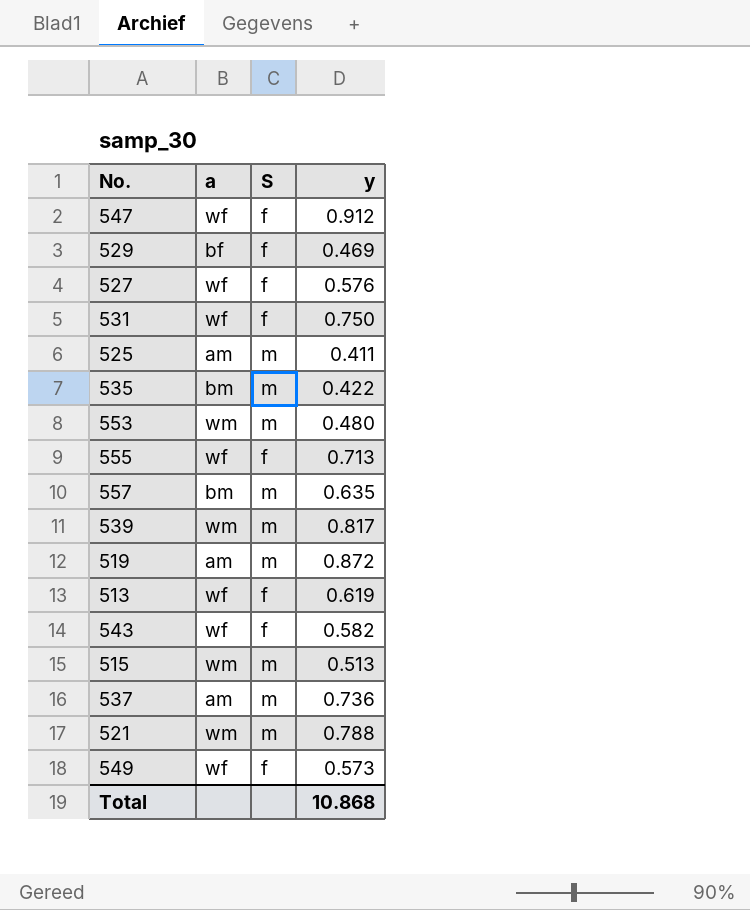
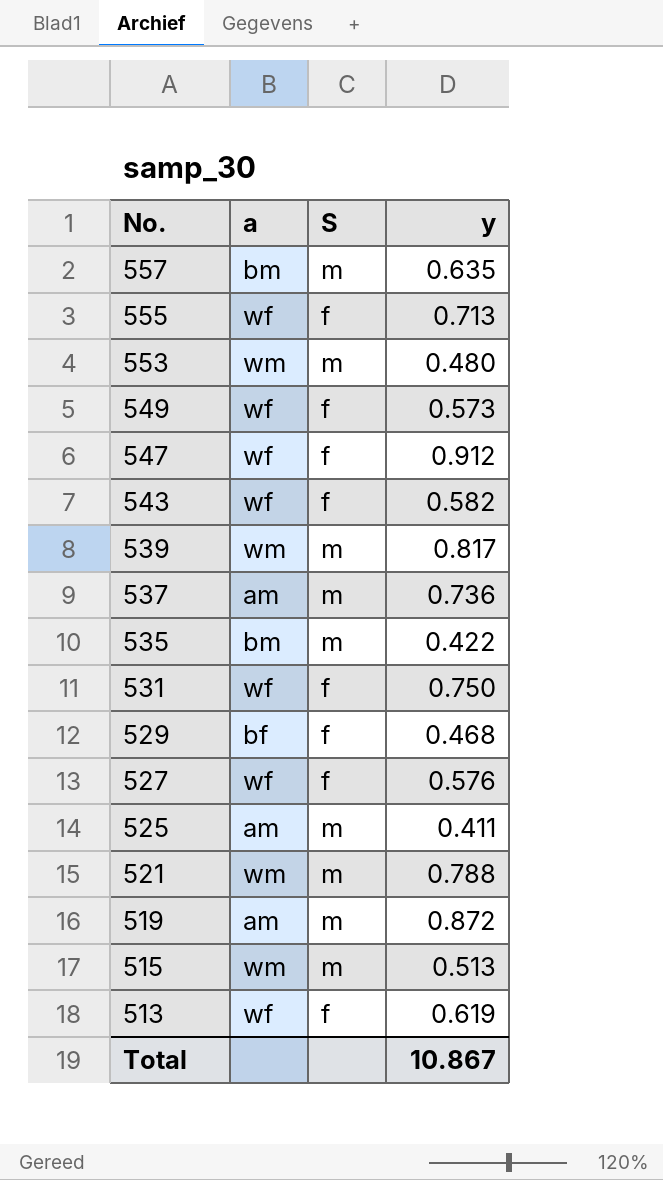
row order: none -> No. descending
529 | y: 0.469 -> 0.468
Total | y: 10.868 -> 10.867

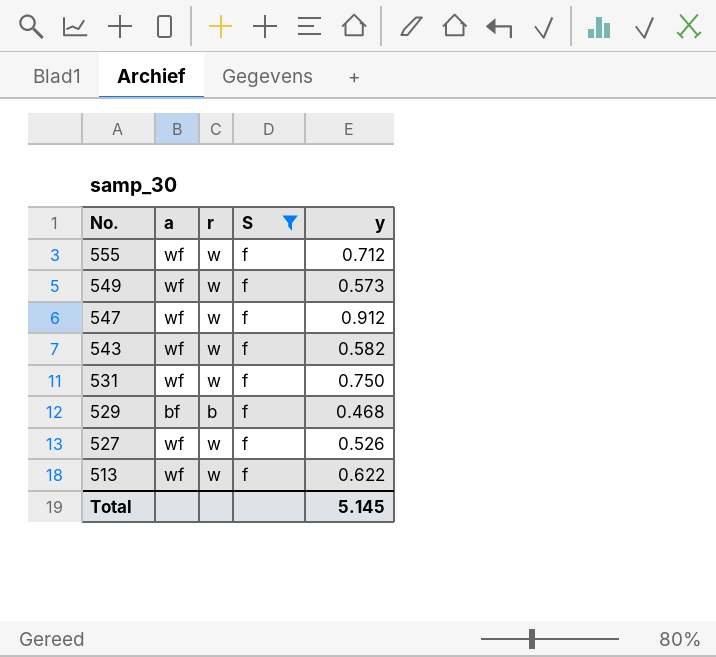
filter: none -> S = f
column r | position: none -> 3
555 | y: 0.713 -> 0.712
527 | y: 0.576 -> 0.526
513 | y: 0.619 -> 0.622
Total | y: 10.867 -> 5.145

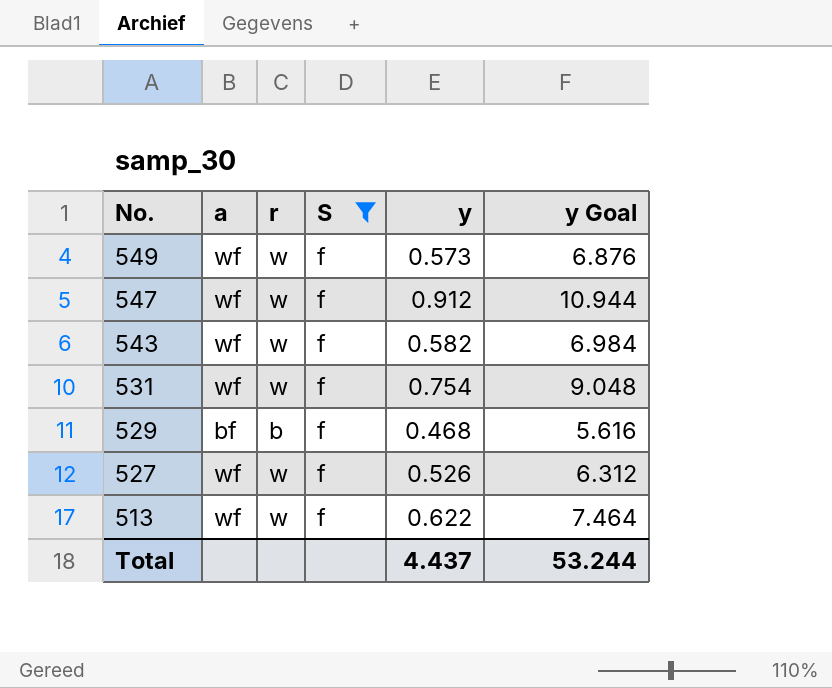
column y Goal | formula: none -> [y] * 12
row 555: wf | w | f | 0.712 -> none
531 | y: 0.750 -> 0.754
Total | y: 5.145 -> 4.437

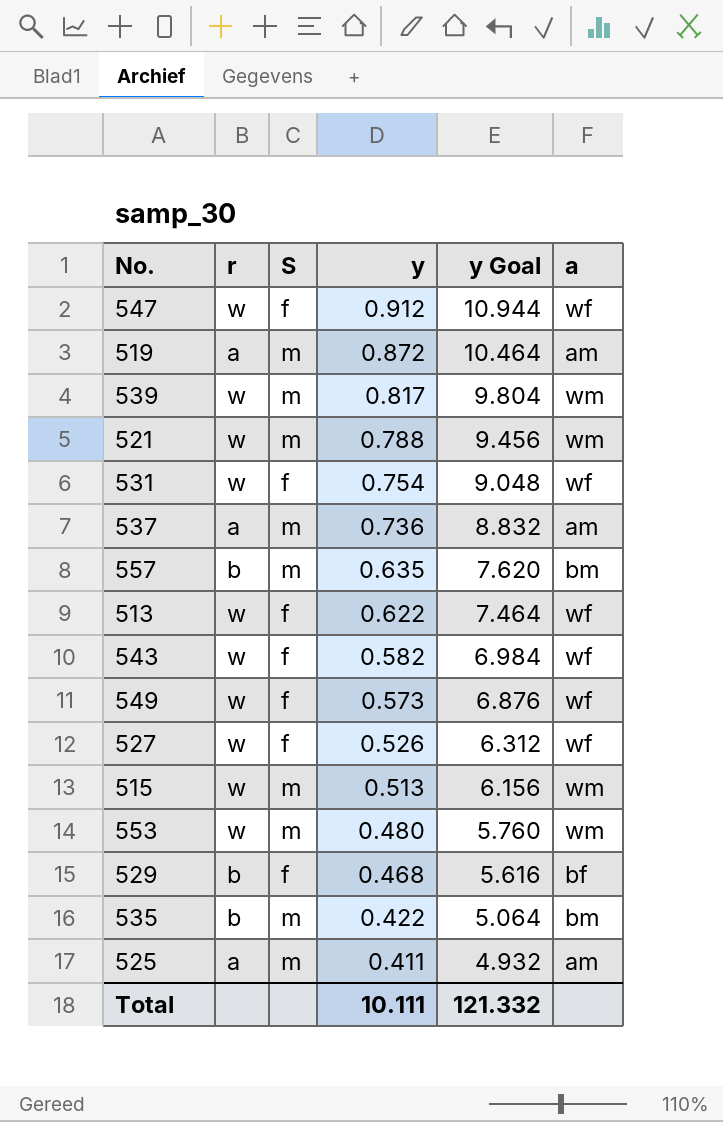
filter: S = f -> none
row order: No. descending -> y descending
column a | position: 2 -> 6
Total | y: 4.437 -> 10.111
Total | y Goal: 53.244 -> 121.332

